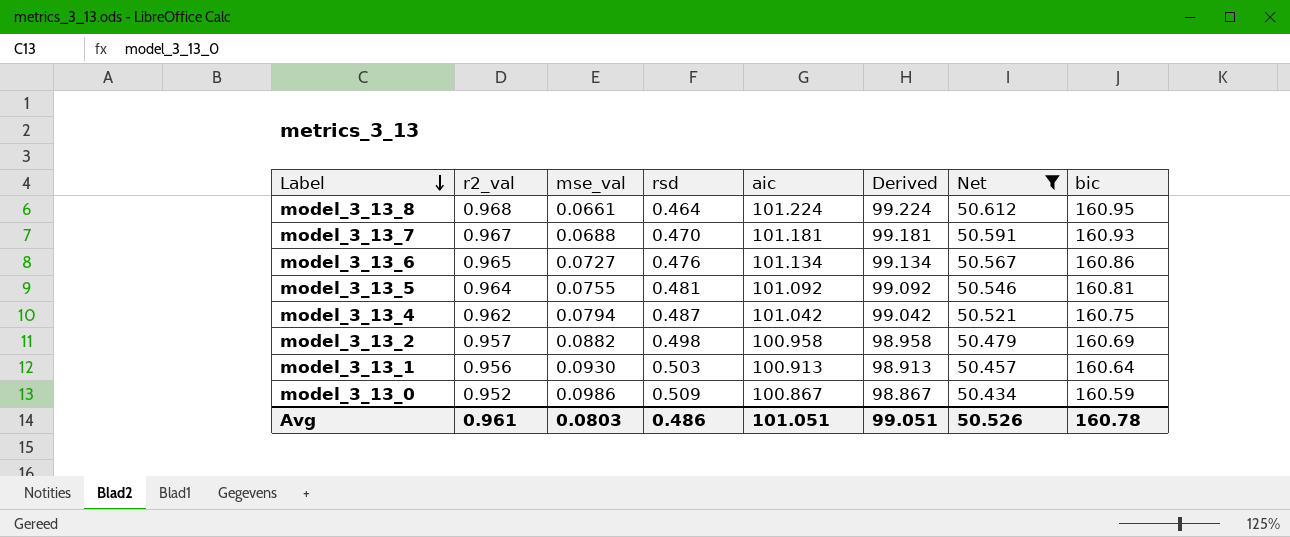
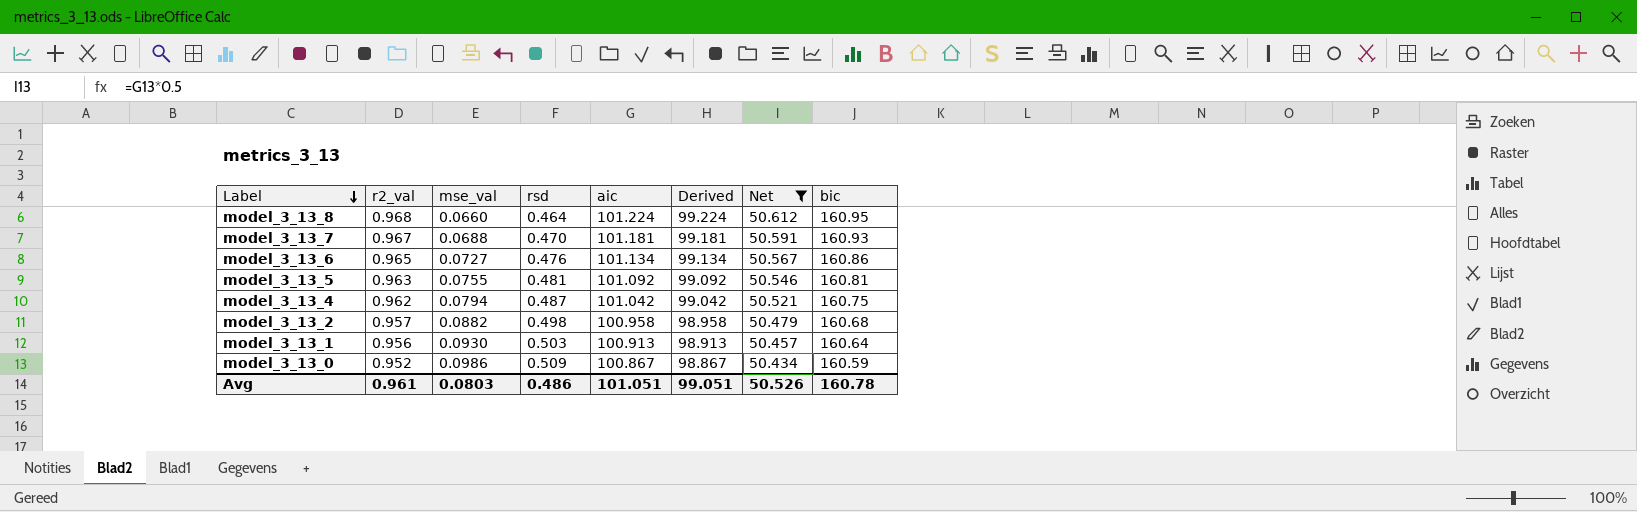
model_3_13_8 | mse_val: 0.0661 -> 0.0660
model_3_13_5 | r2_val: 0.964 -> 0.963
model_3_13_2 | bic: 160.69 -> 160.68

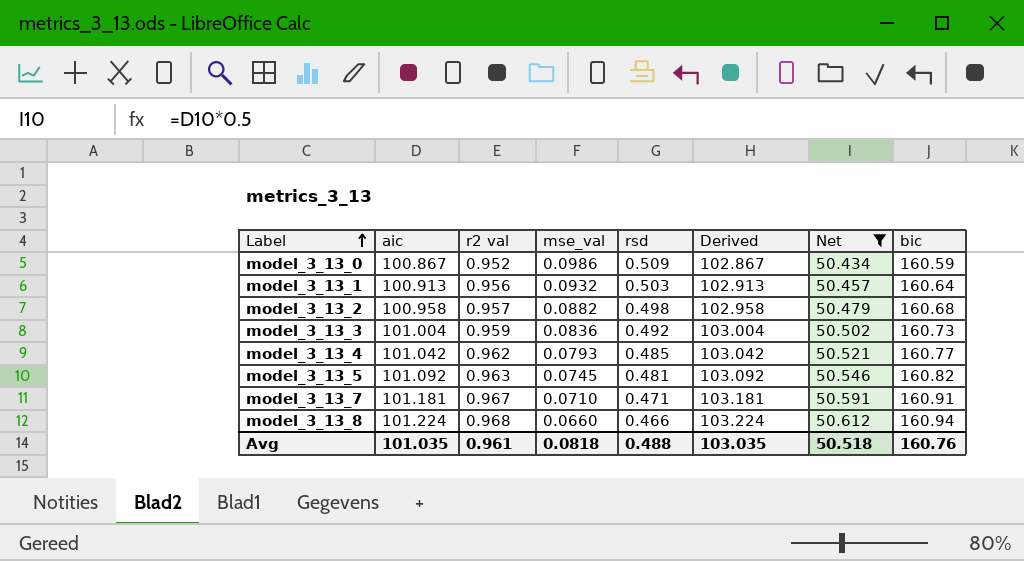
row order: Label descending -> Label ascending
column aic | position: 5 -> 2
column name: r2_val -> r2 val
column Derived | formula: [aic] - 2 -> [aic] + 2
row model_3_13_6: 0.965 | 0.0727 | 0.476 | 101.134 | 99.134 | 50.567 | 160.86 -> none
model_3_13_1 | mse_val: 0.0930 -> 0.0932
row model_3_13_3: none -> 101.004 | 0.959 | 0.0836 | 0.492 | 103.004 | 50.502 | 160.73
model_3_13_4 | mse_val: 0.0794 -> 0.0793
model_3_13_4 | rsd: 0.487 -> 0.485
model_3_13_4 | bic: 160.75 -> 160.77
model_3_13_5 | mse_val: 0.0755 -> 0.0745
model_3_13_5 | bic: 160.81 -> 160.82
model_3_13_7 | mse_val: 0.0688 -> 0.0710
model_3_13_7 | rsd: 0.470 -> 0.471
model_3_13_7 | bic: 160.93 -> 160.91
model_3_13_8 | rsd: 0.464 -> 0.466
model_3_13_8 | bic: 160.95 -> 160.94
Avg | aic: 101.051 -> 101.035
Avg | mse_val: 0.0803 -> 0.0818
Avg | rsd: 0.486 -> 0.488
Avg | Derived: 99.051 -> 103.035
Avg | Net: 50.526 -> 50.518
Avg | bic: 160.78 -> 160.76

